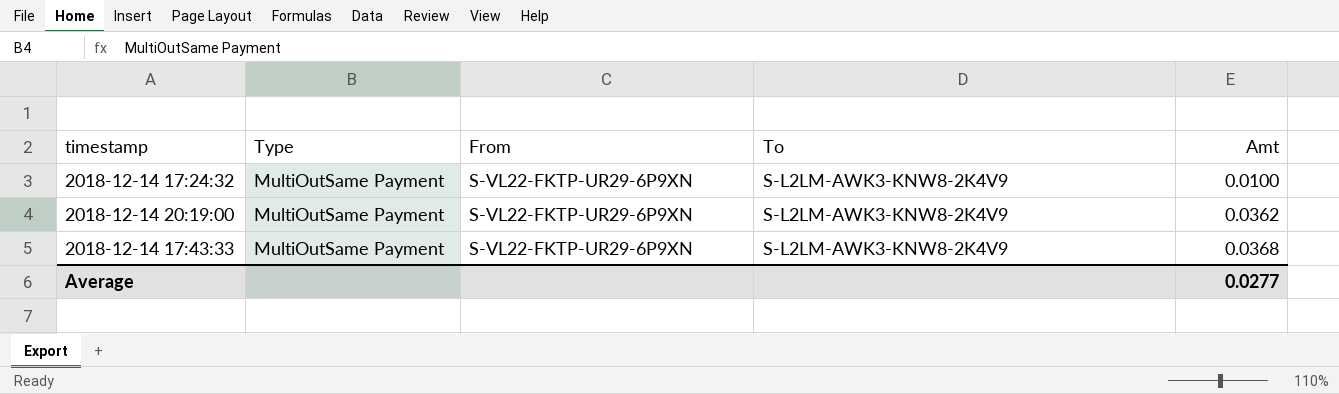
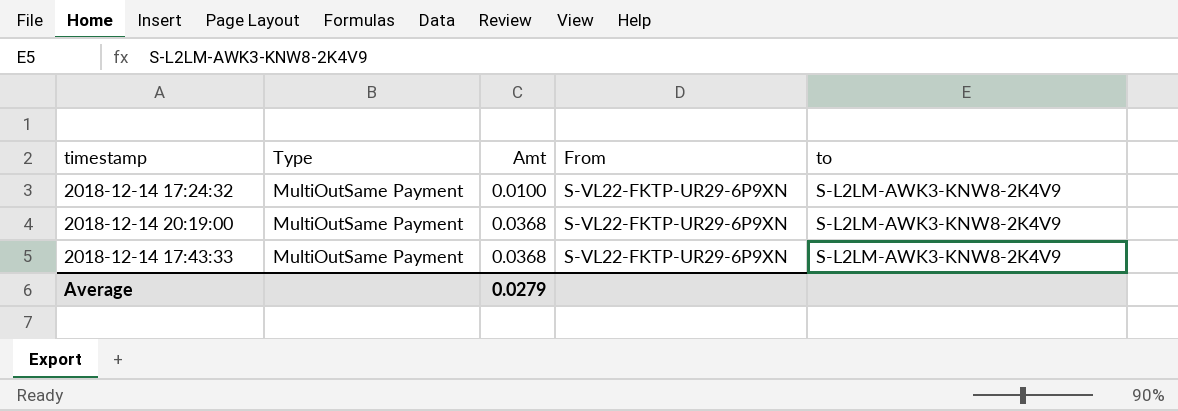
column Amt | position: 5 -> 3
column name: To -> to
2018-12-14 20:19:00 | Amt: 0.0362 -> 0.0368
Average | Amt: 0.0277 -> 0.0279

